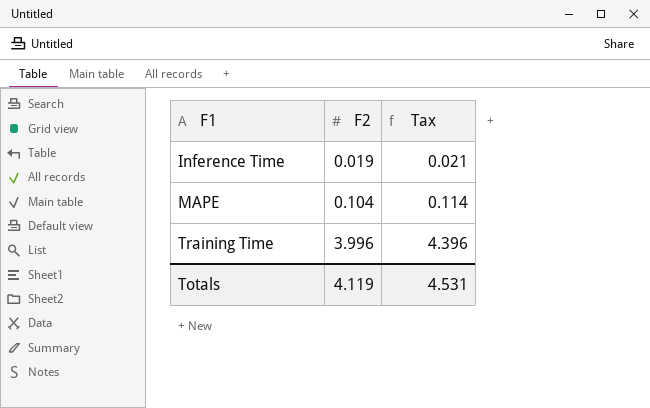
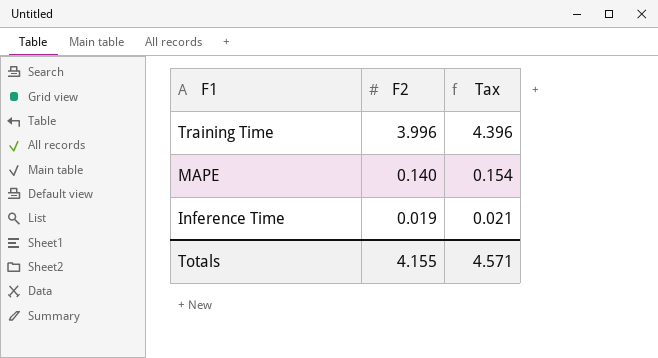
row order: F1 ascending -> F1 descending
MAPE | F2: 0.104 -> 0.140
MAPE | Tax: 0.114 -> 0.154
Totals | F2: 4.119 -> 4.155
Totals | Tax: 4.531 -> 4.571

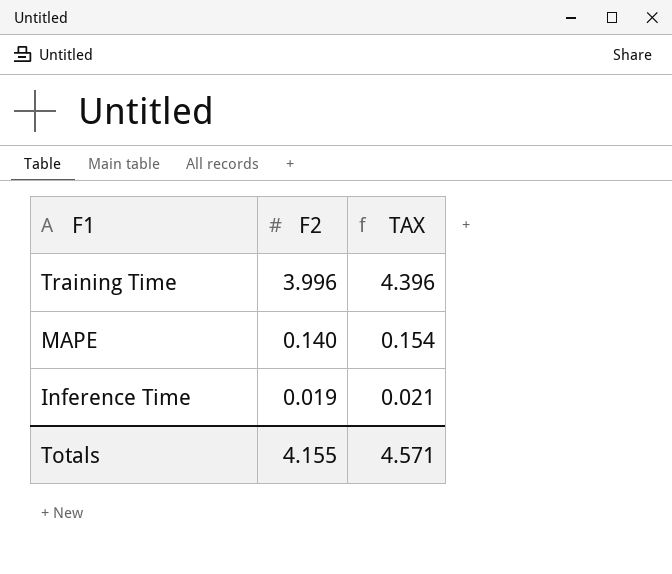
column name: Tax -> TAX

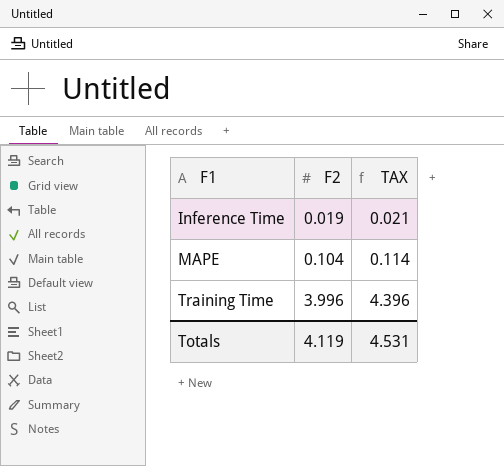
row order: F1 descending -> F1 ascending
MAPE | F2: 0.140 -> 0.104
MAPE | TAX: 0.154 -> 0.114
Totals | F2: 4.155 -> 4.119
Totals | TAX: 4.571 -> 4.531

